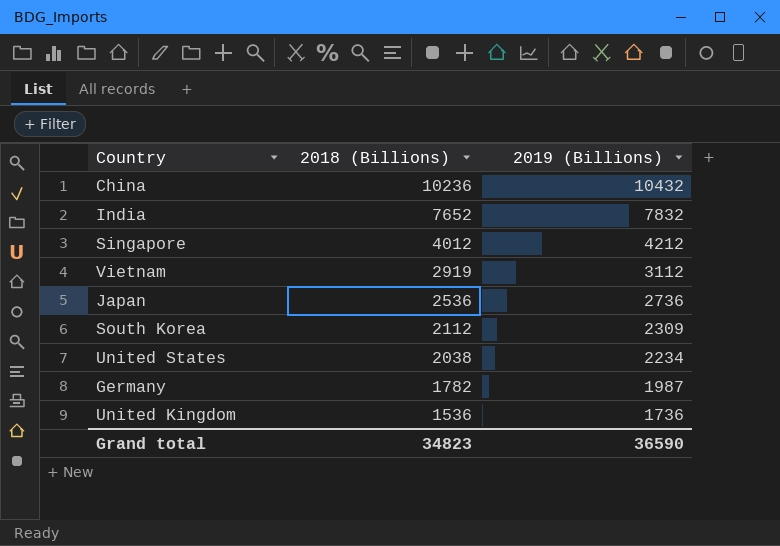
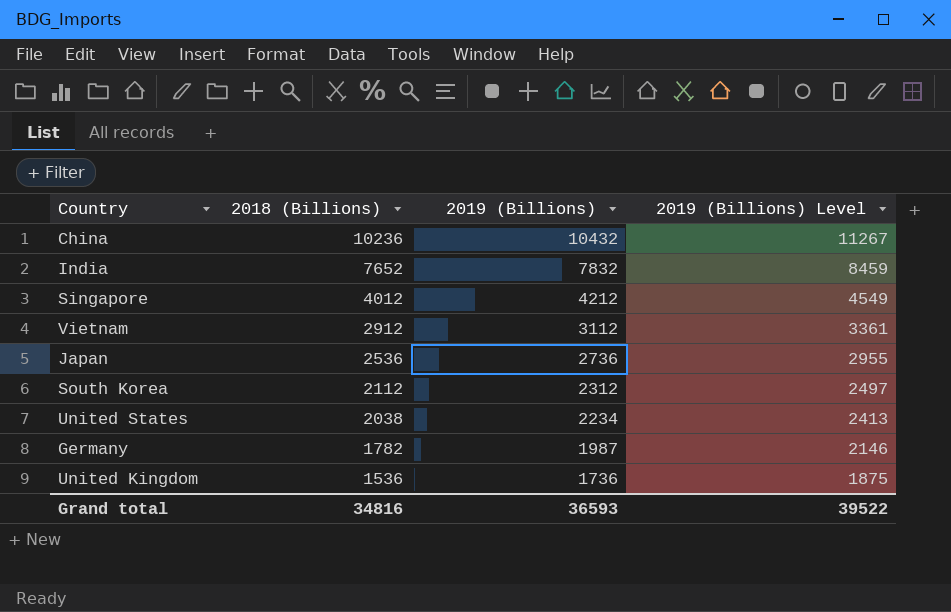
column 2019 (Billions) Level | formula: none -> [2019 (Billions)] * 1.08
Vietnam | 2018 (Billions): 2919 -> 2912
South Korea | 2019 (Billions): 2309 -> 2312
Grand total | 2018 (Billions): 34823 -> 34816
Grand total | 2019 (Billions): 36590 -> 36593

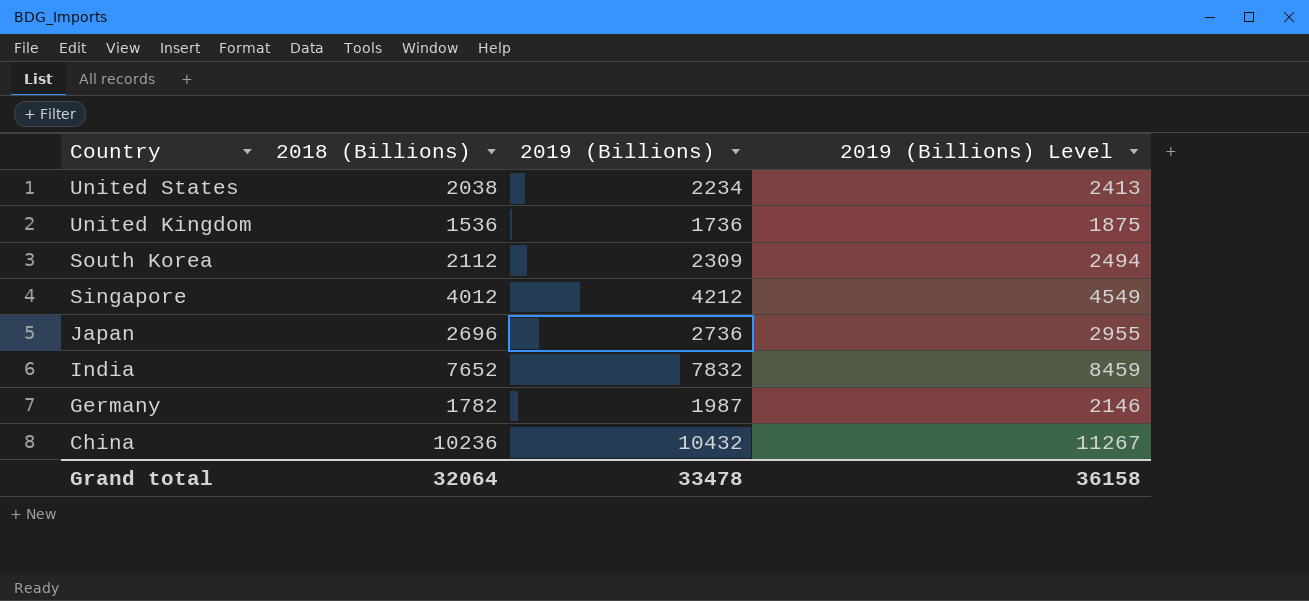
row order: 2018 (Billions) descending -> Country descending
row Vietnam: 2912 | 3112 | 3361 -> none
South Korea | 2019 (Billions): 2312 -> 2309
South Korea | 2019 (Billions) Level: 2497 -> 2494
Japan | 2018 (Billions): 2536 -> 2696
Grand total | 2018 (Billions): 34816 -> 32064
Grand total | 2019 (Billions): 36593 -> 33478
Grand total | 2019 (Billions) Level: 39522 -> 36158

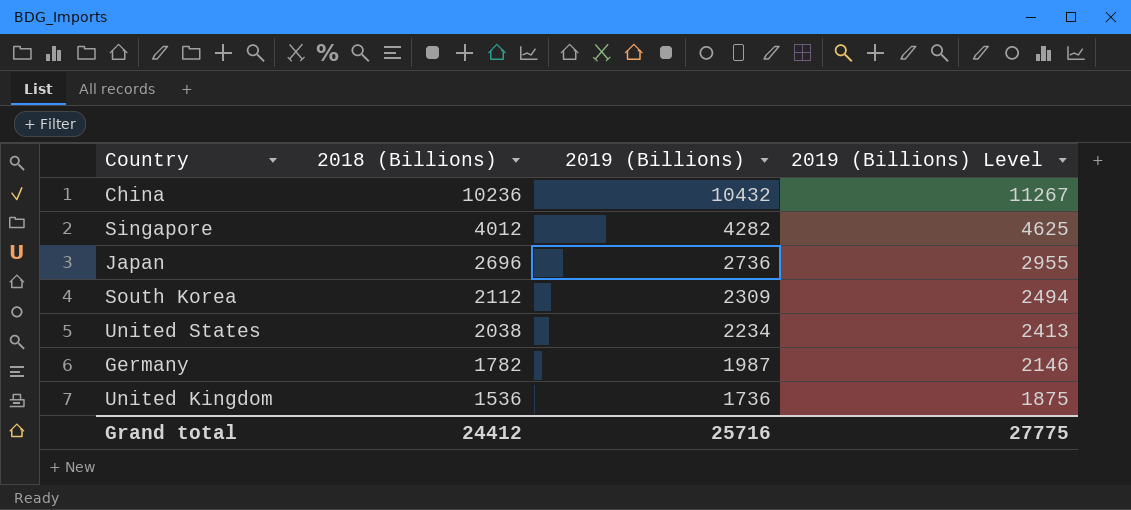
row order: Country descending -> 2018 (Billions) descending
row India: 7652 | 7832 | 8459 -> none
Singapore | 2019 (Billions): 4212 -> 4282
Singapore | 2019 (Billions) Level: 4549 -> 4625
Grand total | 2018 (Billions): 32064 -> 24412
Grand total | 2019 (Billions): 33478 -> 25716
Grand total | 2019 (Billions) Level: 36158 -> 27775

